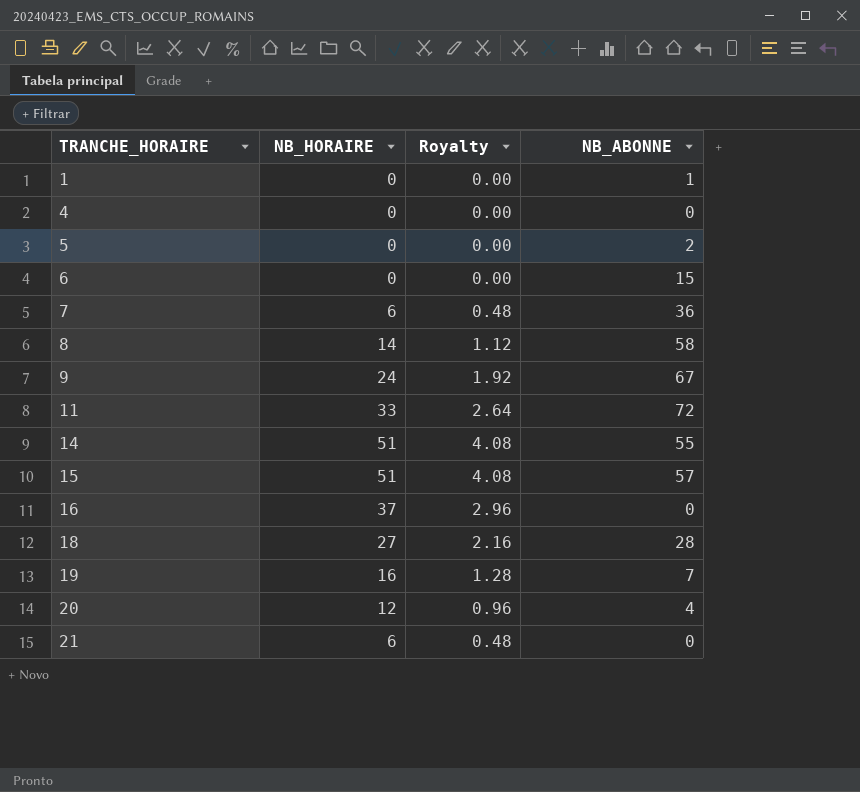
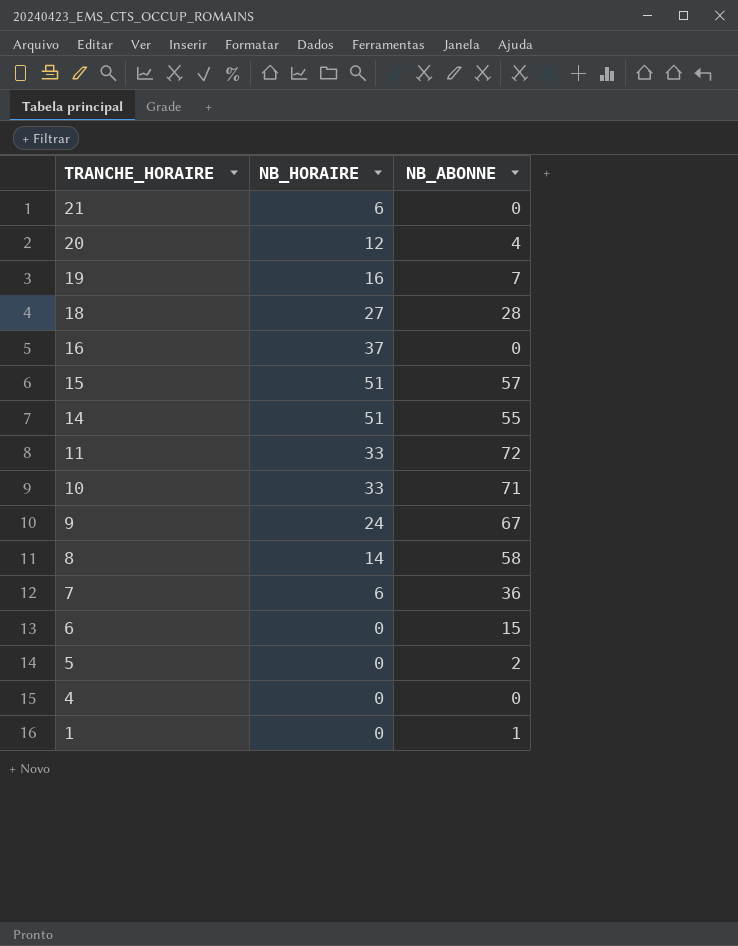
row order: TRANCHE_HORAIRE ascending -> TRANCHE_HORAIRE descending
column Royalty | formula: [NB_HORAIRE] * 0.08 -> none
row 10: none -> 33 | 71

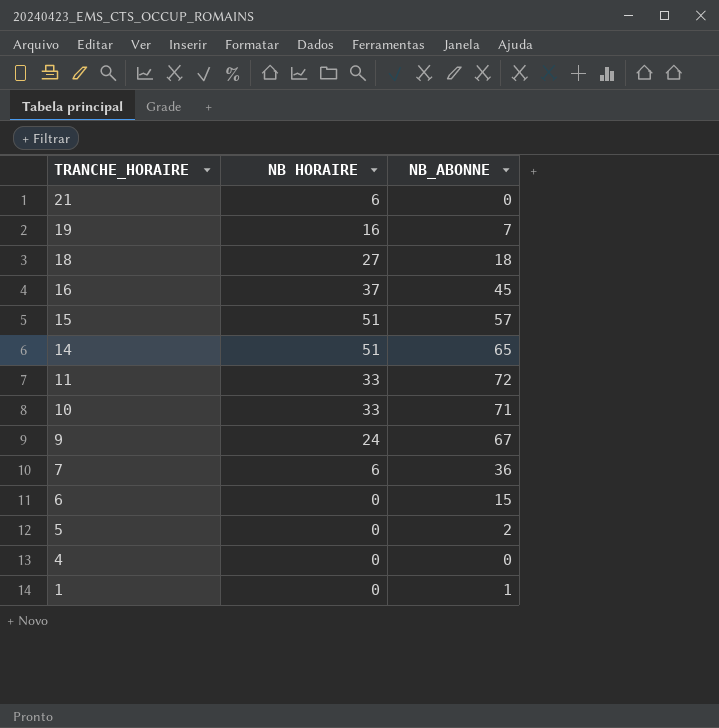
column name: NB_HORAIRE -> NB HORAIRE
row 20: 12 | 4 -> none
row 8: 14 | 58 -> none
18 | NB_ABONNE: 28 -> 18
16 | NB_ABONNE: 0 -> 45
14 | NB_ABONNE: 55 -> 65

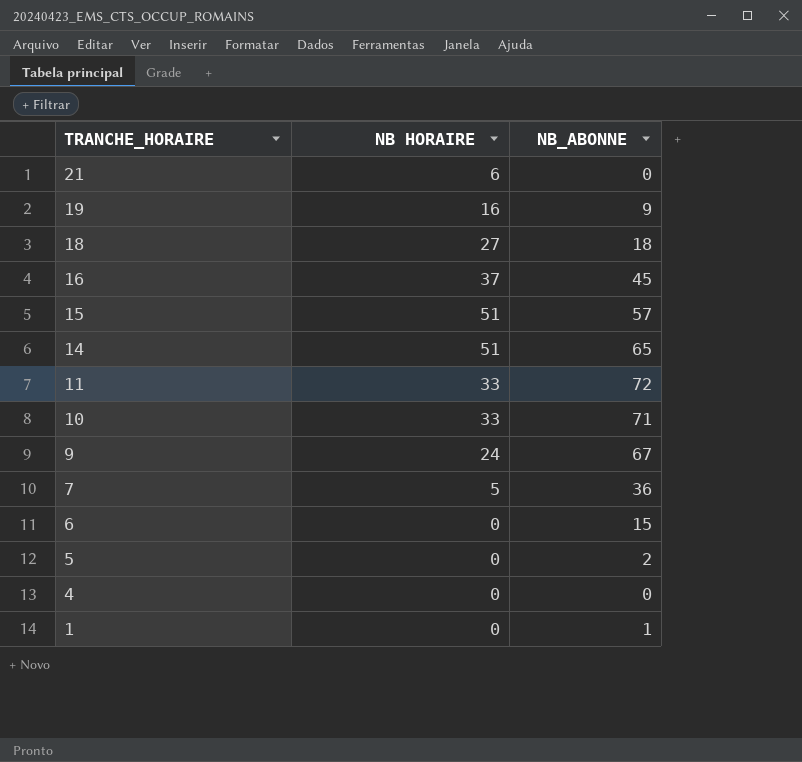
19 | NB_ABONNE: 7 -> 9
7 | NB HORAIRE: 6 -> 5

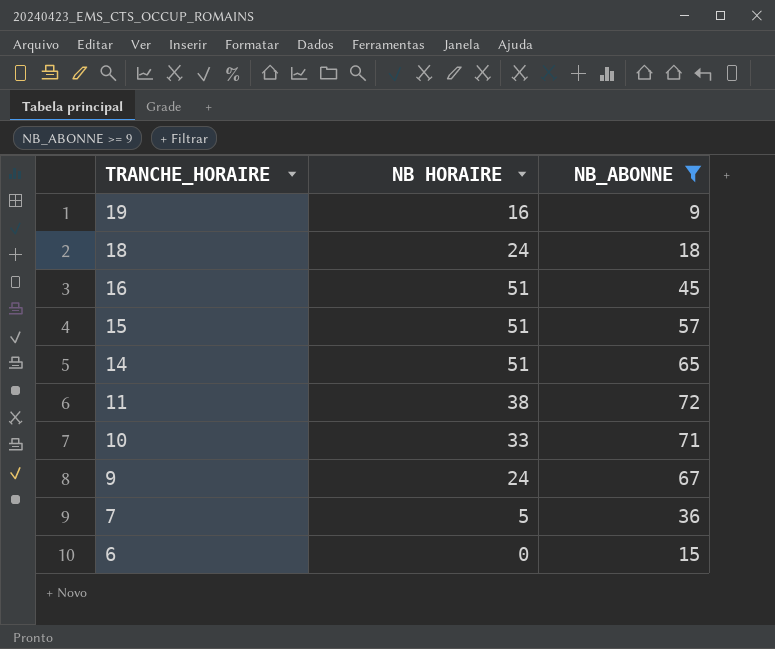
filter: none -> NB_ABONNE >= 9
18 | NB HORAIRE: 27 -> 24
16 | NB HORAIRE: 37 -> 51
11 | NB HORAIRE: 33 -> 38

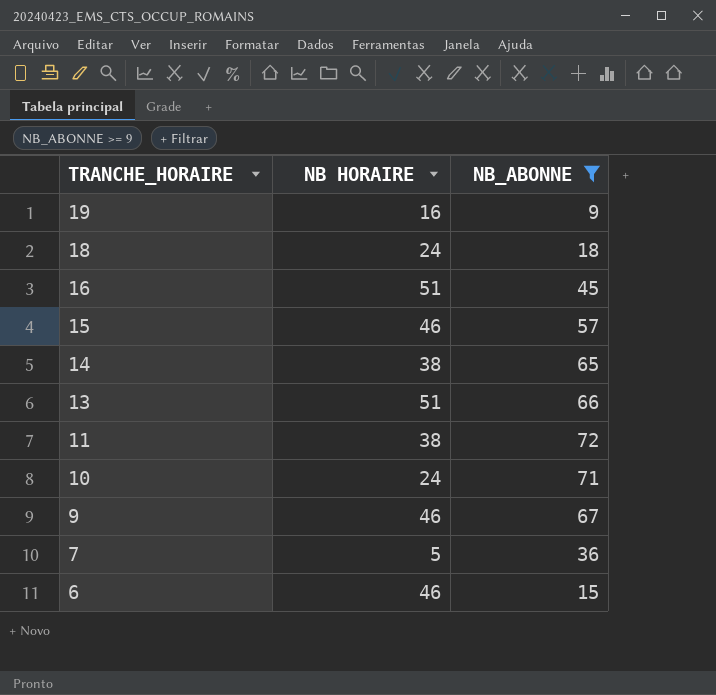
15 | NB HORAIRE: 51 -> 46
14 | NB HORAIRE: 51 -> 38
row 13: none -> 51 | 66
10 | NB HORAIRE: 33 -> 24
9 | NB HORAIRE: 24 -> 46
6 | NB HORAIRE: 0 -> 46

